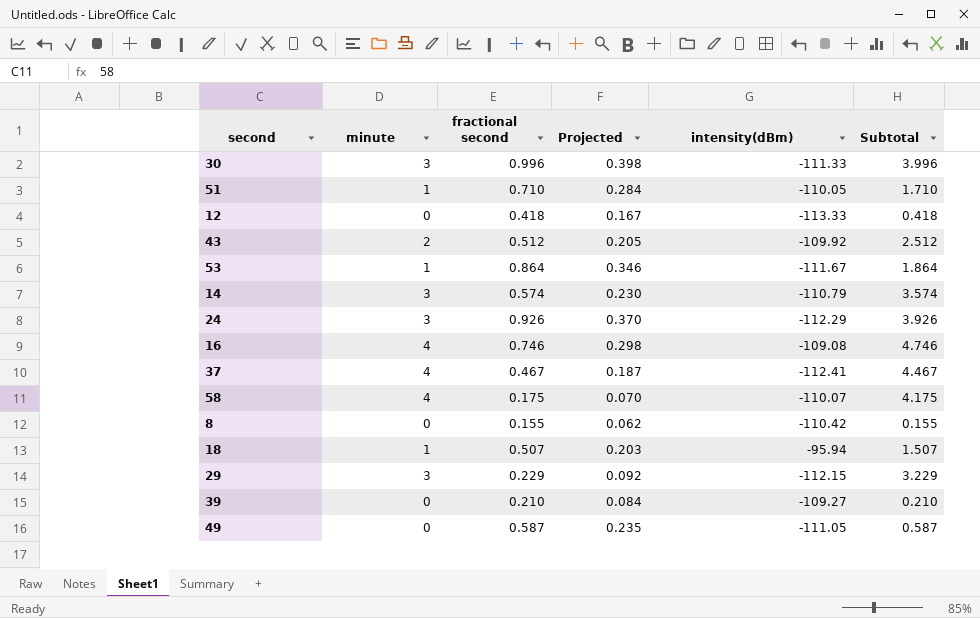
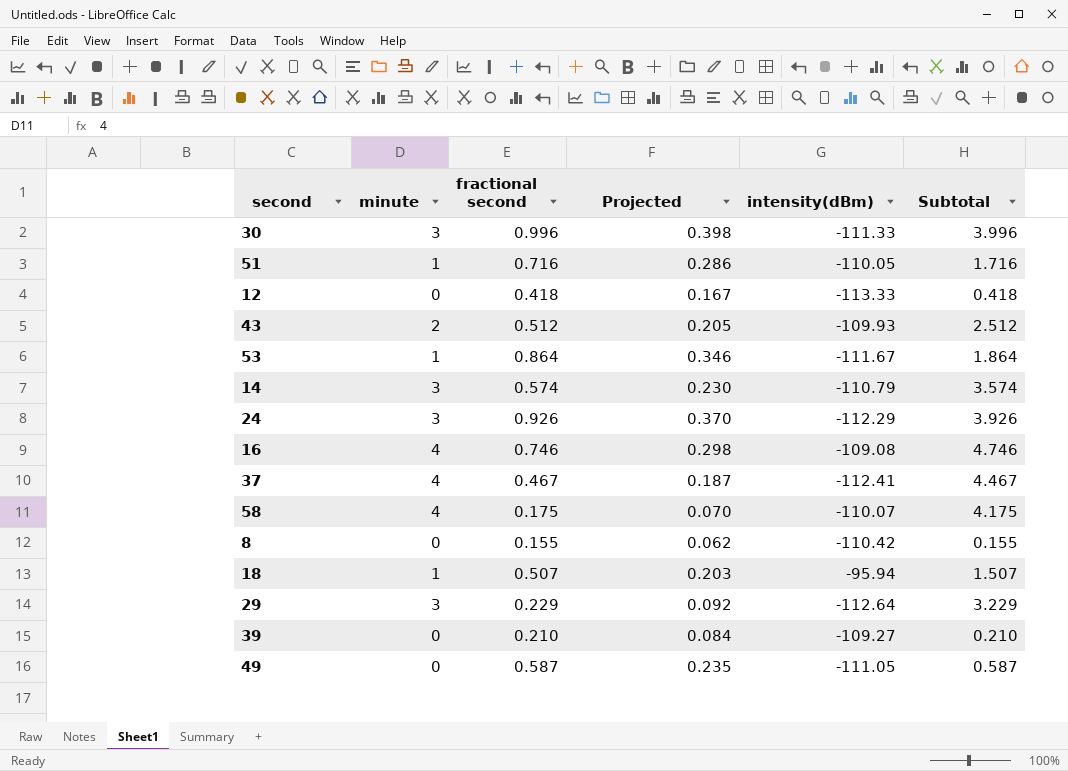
51 | fractional second: 0.710 -> 0.716
51 | Projected: 0.284 -> 0.286
51 | Subtotal: 1.710 -> 1.716
43 | intensity(dBm): -109.92 -> -109.93
29 | intensity(dBm): -112.15 -> -112.64

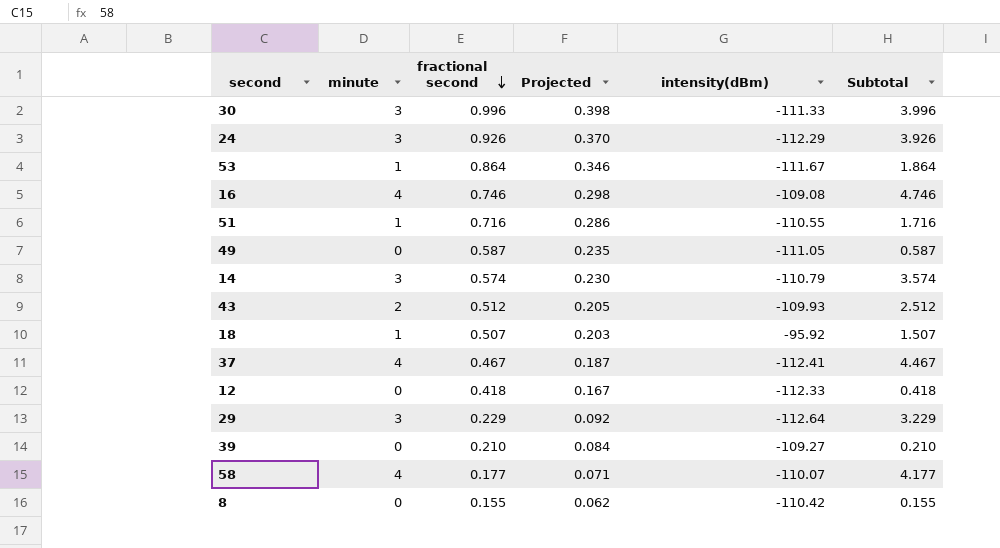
row order: none -> fractional second descending
51 | intensity(dBm): -110.05 -> -110.55
18 | intensity(dBm): -95.94 -> -95.92
12 | intensity(dBm): -113.33 -> -112.33
58 | fractional second: 0.175 -> 0.177
58 | Projected: 0.070 -> 0.071
58 | Subtotal: 4.175 -> 4.177

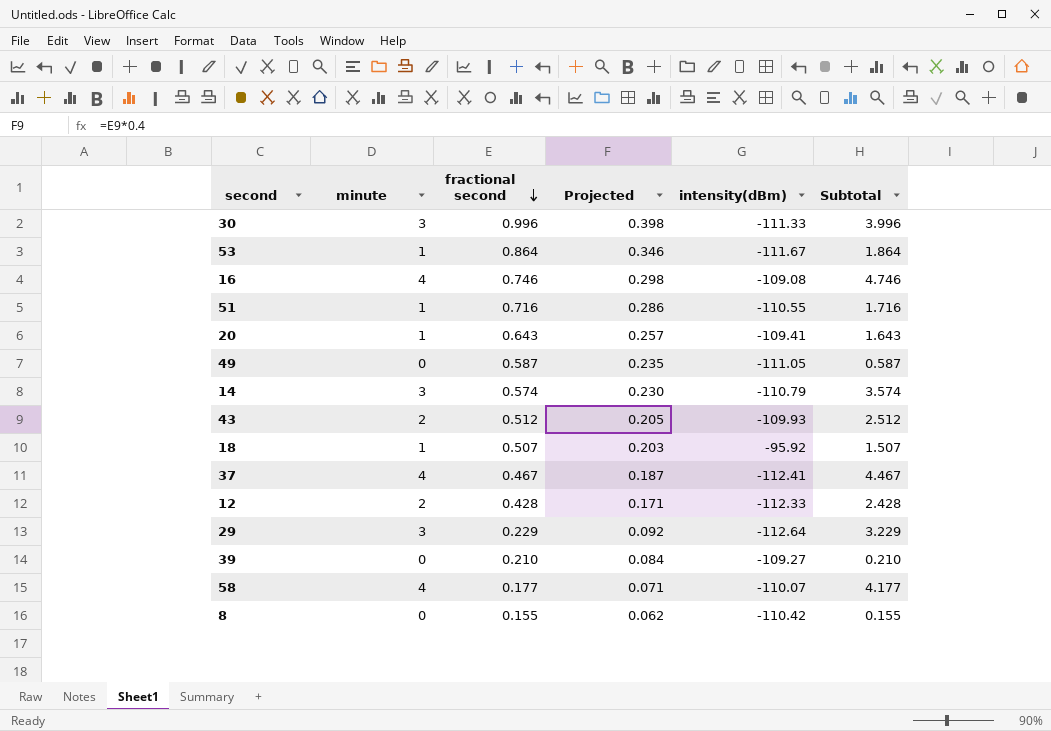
row 24: 3 | 0.926 | 0.370 | -112.29 | 3.926 -> none
row 20: none -> 1 | 0.643 | 0.257 | -109.41 | 1.643
12 | minute: 0 -> 2
12 | fractional second: 0.418 -> 0.428
12 | Projected: 0.167 -> 0.171
12 | Subtotal: 0.418 -> 2.428

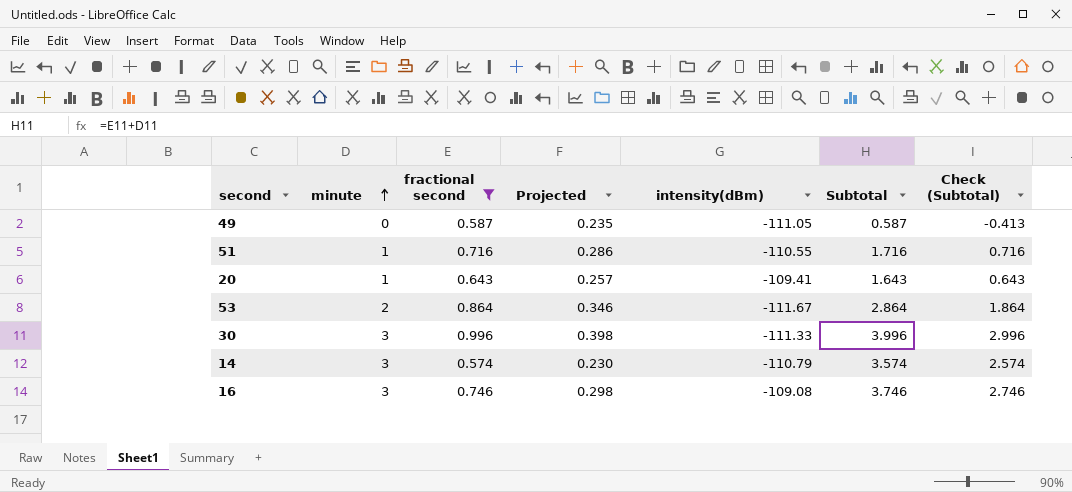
filter: none -> fractional second >= 0.574
row order: fractional second descending -> minute ascending
column Check (Subtotal) | formula: none -> [Subtotal] - 1
53 | minute: 1 -> 2
53 | Subtotal: 1.864 -> 2.864
16 | minute: 4 -> 3
16 | Subtotal: 4.746 -> 3.746

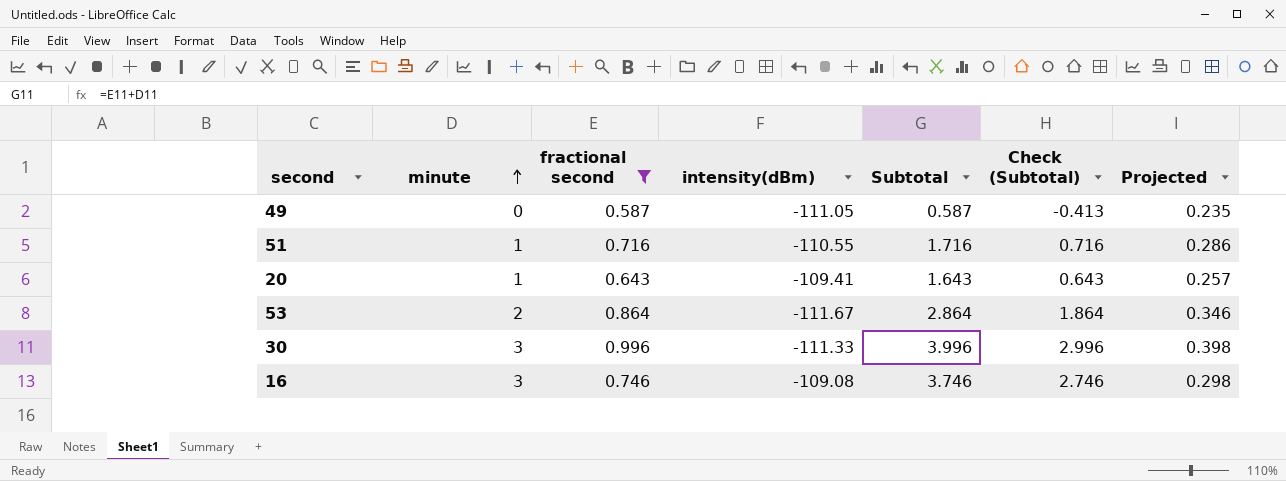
column Projected | position: 4 -> 7
row 14: 3 | 0.574 | 0.230 | -110.79 | 3.574 | 2.574 -> none

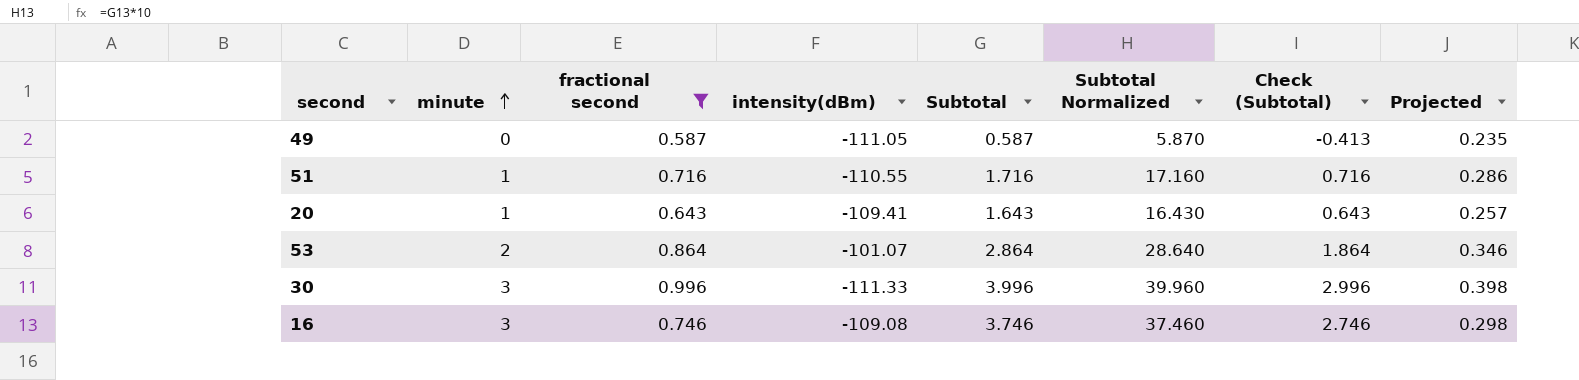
column Subtotal Normalized | formula: none -> [Subtotal] * 10
53 | intensity(dBm): -111.67 -> -101.07

